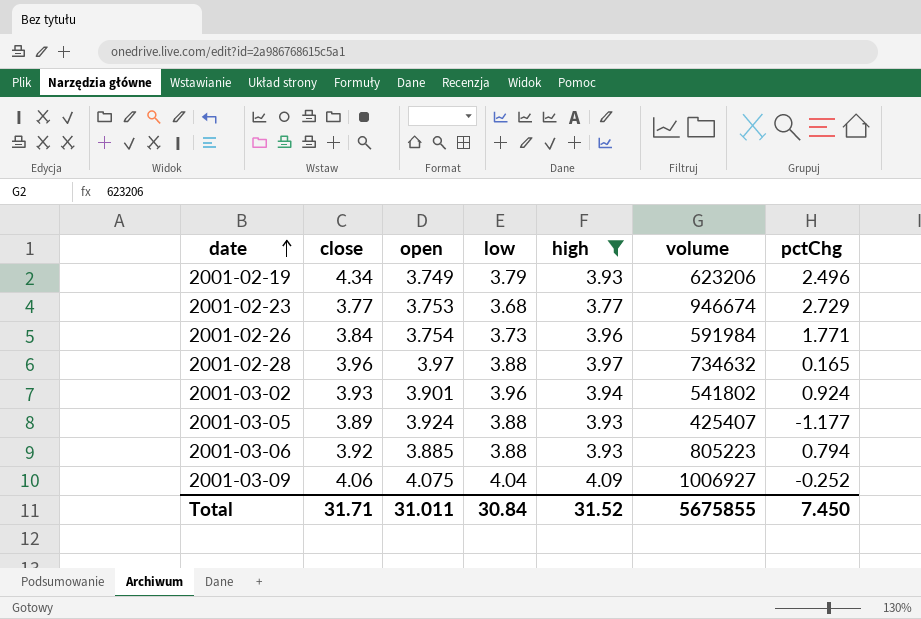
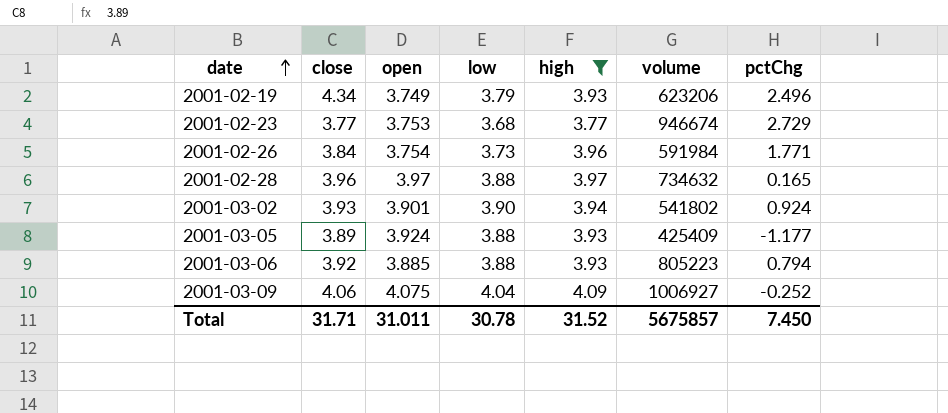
2001-03-02 | low: 3.96 -> 3.90
2001-03-05 | volume: 425407 -> 425409
Total | low: 30.84 -> 30.78
Total | volume: 5675855 -> 5675857

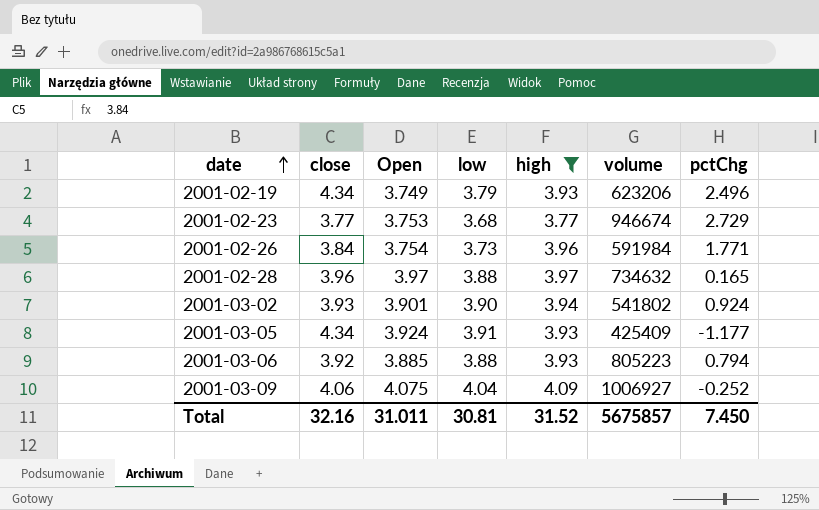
column name: open -> Open
2001-03-05 | close: 3.89 -> 4.34
2001-03-05 | low: 3.88 -> 3.91
Total | close: 31.71 -> 32.16
Total | low: 30.78 -> 30.81

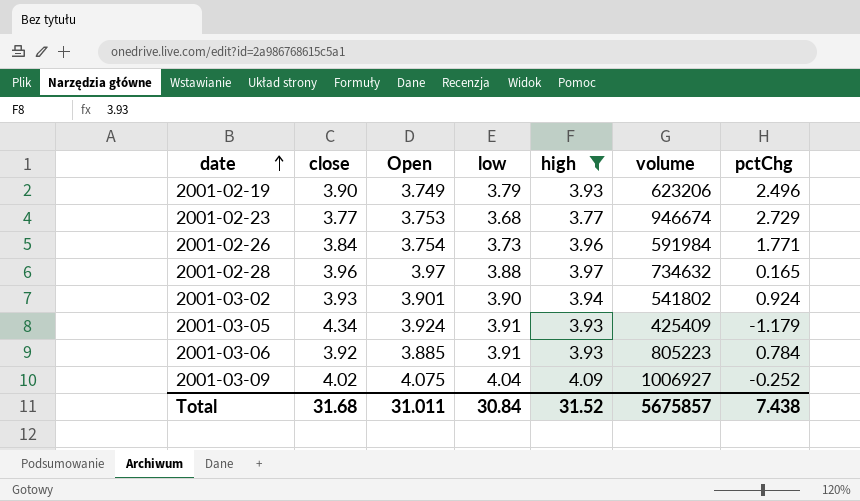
2001-02-19 | close: 4.34 -> 3.90
2001-03-05 | pctChg: -1.177 -> -1.179
2001-03-06 | low: 3.88 -> 3.91
2001-03-06 | pctChg: 0.794 -> 0.784
2001-03-09 | close: 4.06 -> 4.02
Total | close: 32.16 -> 31.68
Total | low: 30.81 -> 30.84
Total | pctChg: 7.450 -> 7.438

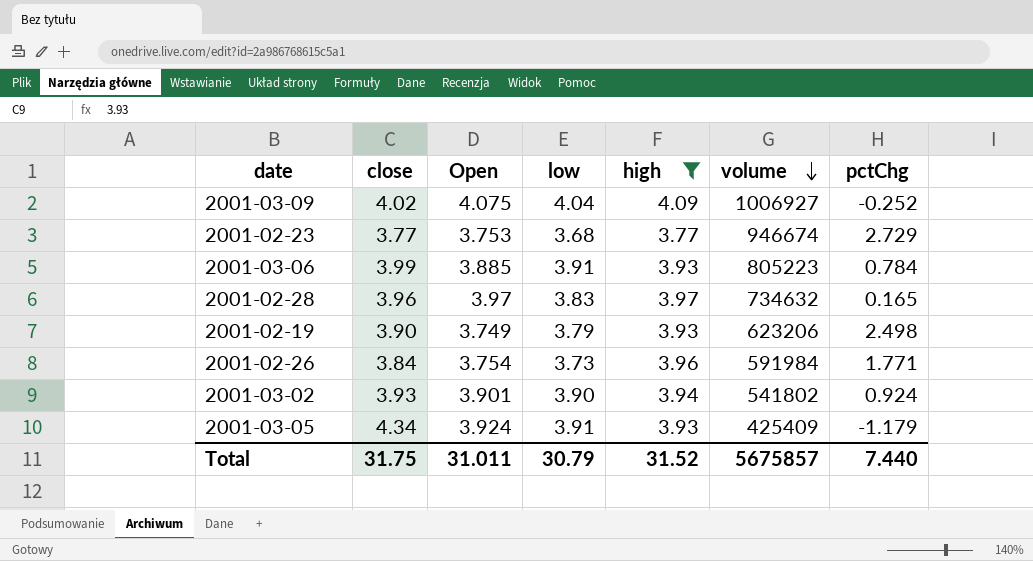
row order: date ascending -> volume descending
2001-03-06 | close: 3.92 -> 3.99
2001-02-28 | low: 3.88 -> 3.83
2001-02-19 | pctChg: 2.496 -> 2.498
Total | close: 31.68 -> 31.75
Total | low: 30.84 -> 30.79
Total | pctChg: 7.438 -> 7.440

